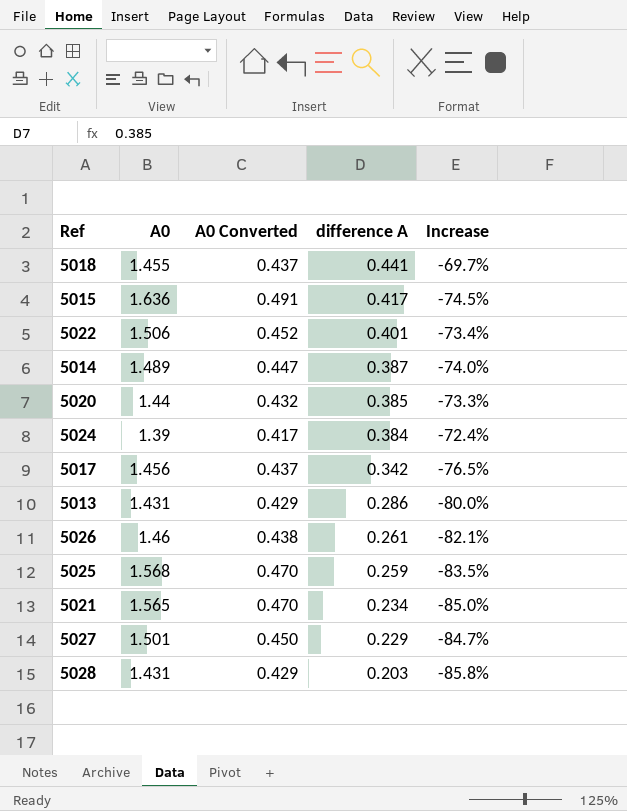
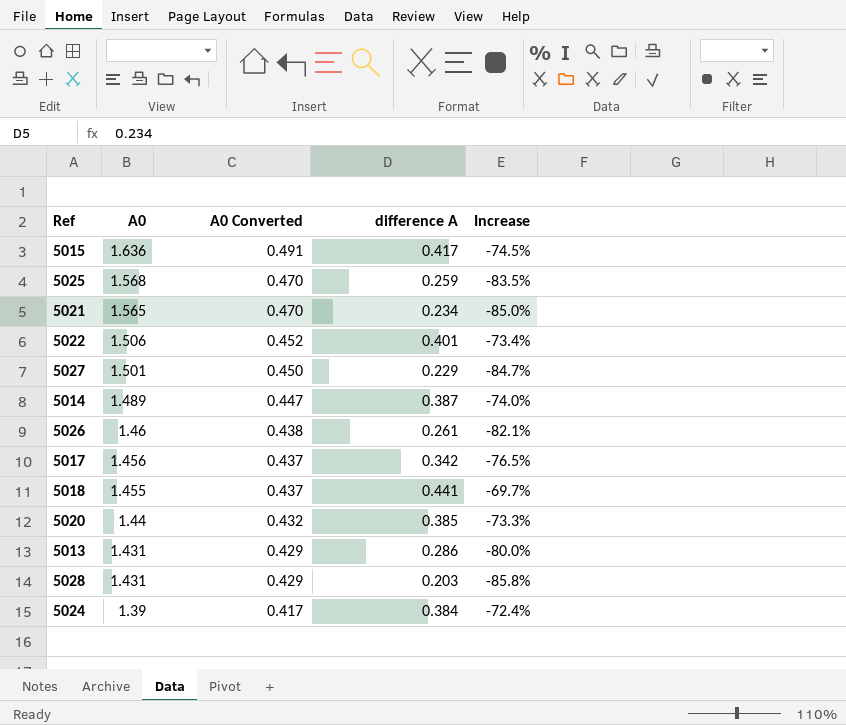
row order: difference A descending -> A0 descending

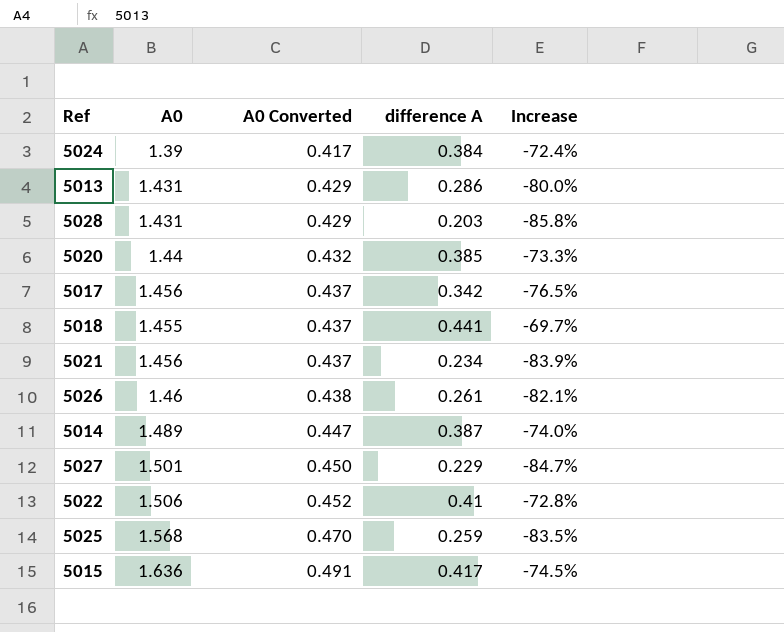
row order: A0 descending -> A0 Converted ascending
5021 | A0: 1.565 -> 1.456
5021 | A0 Converted: 0.470 -> 0.437
5021 | Increase: -85.0% -> -83.9%
5022 | difference A: 0.401 -> 0.41
5022 | Increase: -73.4% -> -72.8%

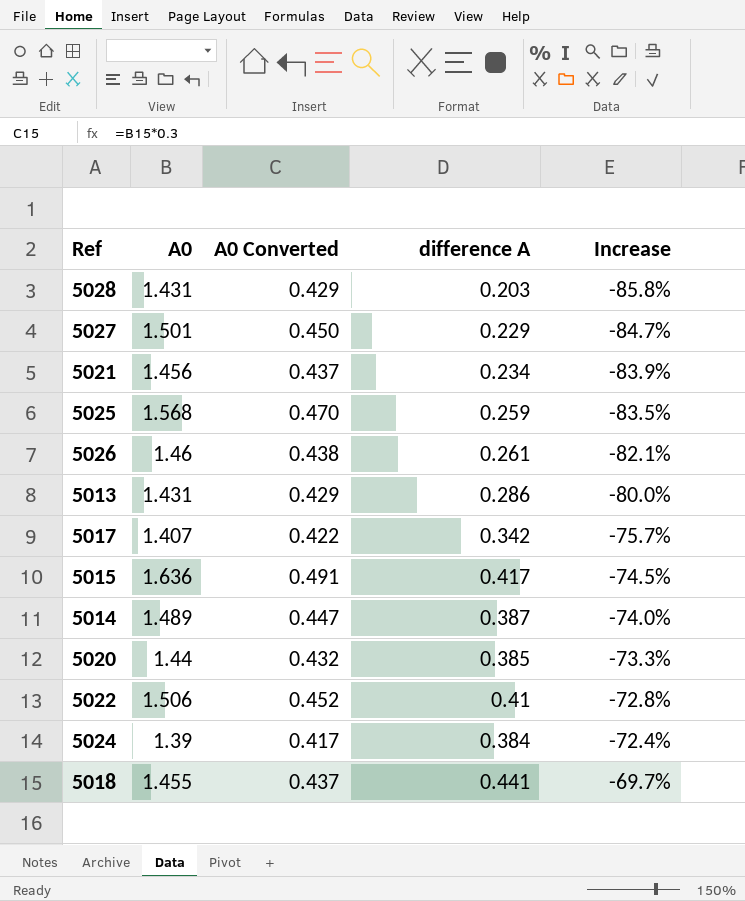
row order: A0 Converted ascending -> Increase ascending
5017 | A0: 1.456 -> 1.407
5017 | A0 Converted: 0.437 -> 0.422
5017 | Increase: -76.5% -> -75.7%

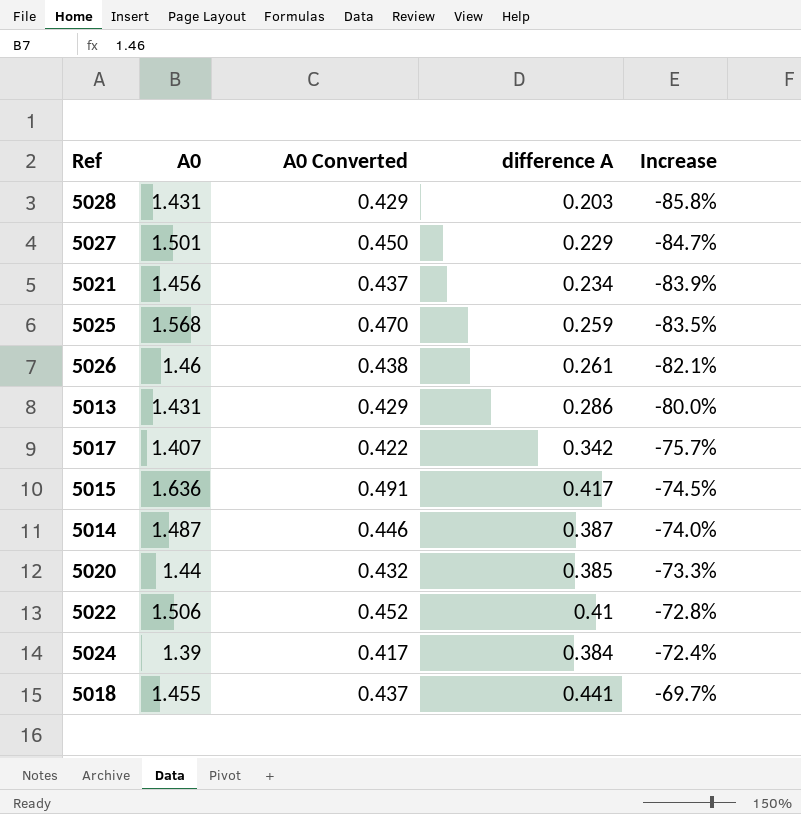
5014 | A0: 1.489 -> 1.487
5014 | A0 Converted: 0.447 -> 0.446

